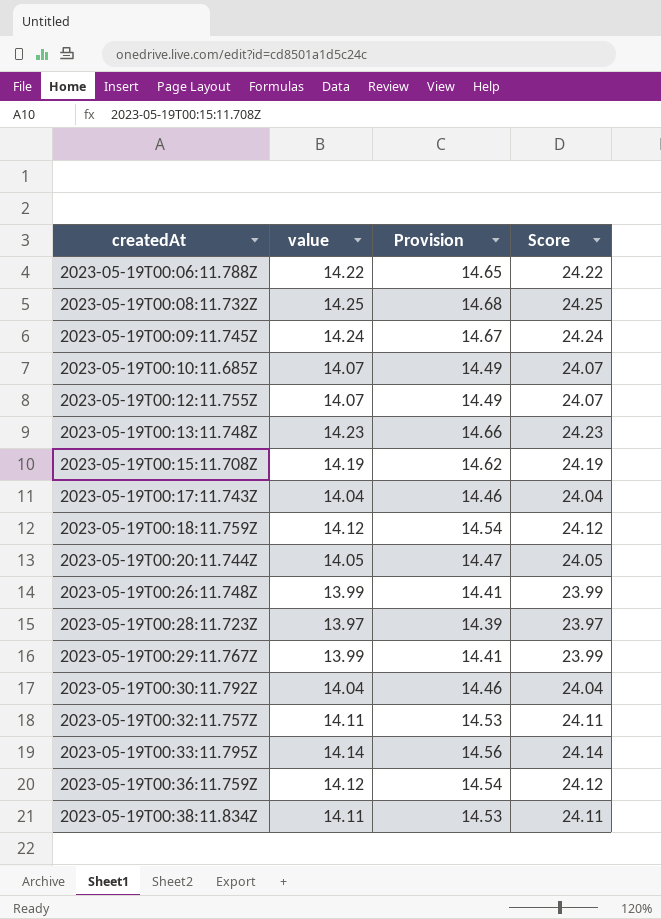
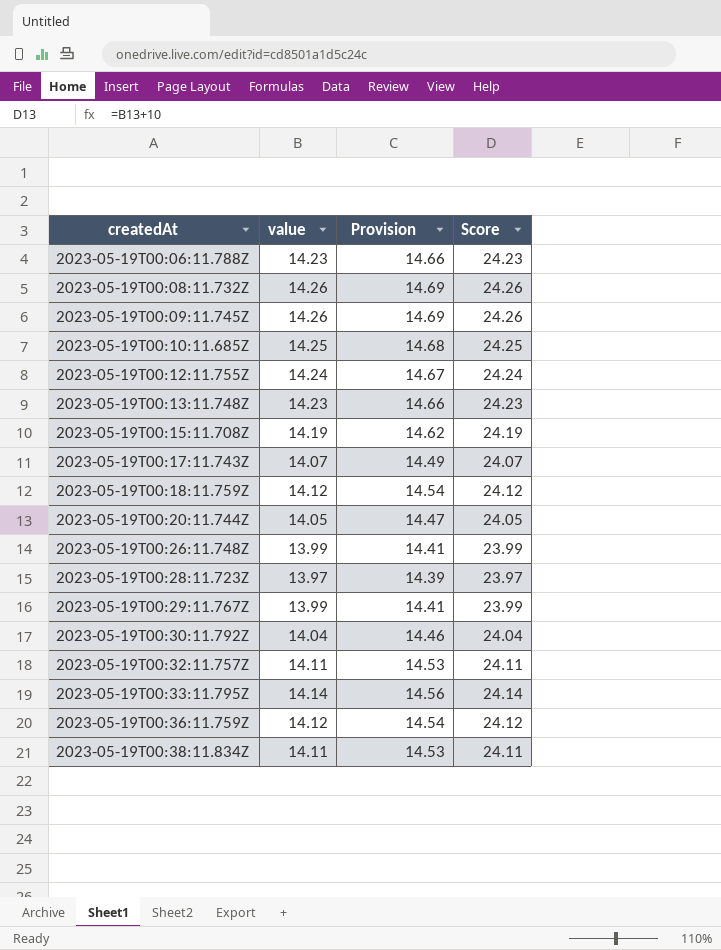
2023-05-19T00:06:11.788Z | value: 14.22 -> 14.23
2023-05-19T00:06:11.788Z | Provision: 14.65 -> 14.66
2023-05-19T00:06:11.788Z | Score: 24.22 -> 24.23
2023-05-19T00:08:11.732Z | value: 14.25 -> 14.26
2023-05-19T00:08:11.732Z | Provision: 14.68 -> 14.69
2023-05-19T00:08:11.732Z | Score: 24.25 -> 24.26
2023-05-19T00:09:11.745Z | value: 14.24 -> 14.26
2023-05-19T00:09:11.745Z | Provision: 14.67 -> 14.69
2023-05-19T00:09:11.745Z | Score: 24.24 -> 24.26
2023-05-19T00:10:11.685Z | value: 14.07 -> 14.25
2023-05-19T00:10:11.685Z | Provision: 14.49 -> 14.68
2023-05-19T00:10:11.685Z | Score: 24.07 -> 24.25
2023-05-19T00:12:11.755Z | value: 14.07 -> 14.24
2023-05-19T00:12:11.755Z | Provision: 14.49 -> 14.67
2023-05-19T00:12:11.755Z | Score: 24.07 -> 24.24
2023-05-19T00:17:11.743Z | value: 14.04 -> 14.07
2023-05-19T00:17:11.743Z | Provision: 14.46 -> 14.49
2023-05-19T00:17:11.743Z | Score: 24.04 -> 24.07

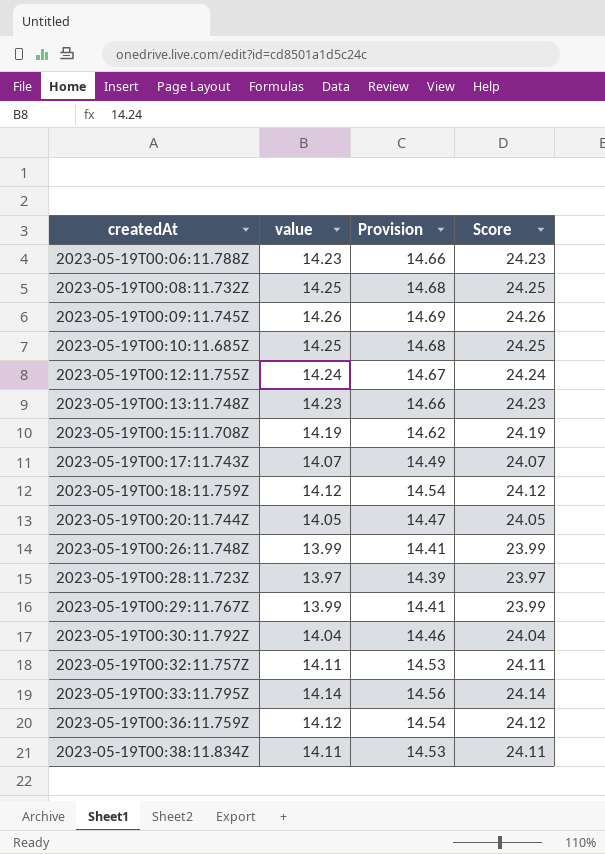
2023-05-19T00:08:11.732Z | value: 14.26 -> 14.25
2023-05-19T00:08:11.732Z | Provision: 14.69 -> 14.68
2023-05-19T00:08:11.732Z | Score: 24.26 -> 24.25

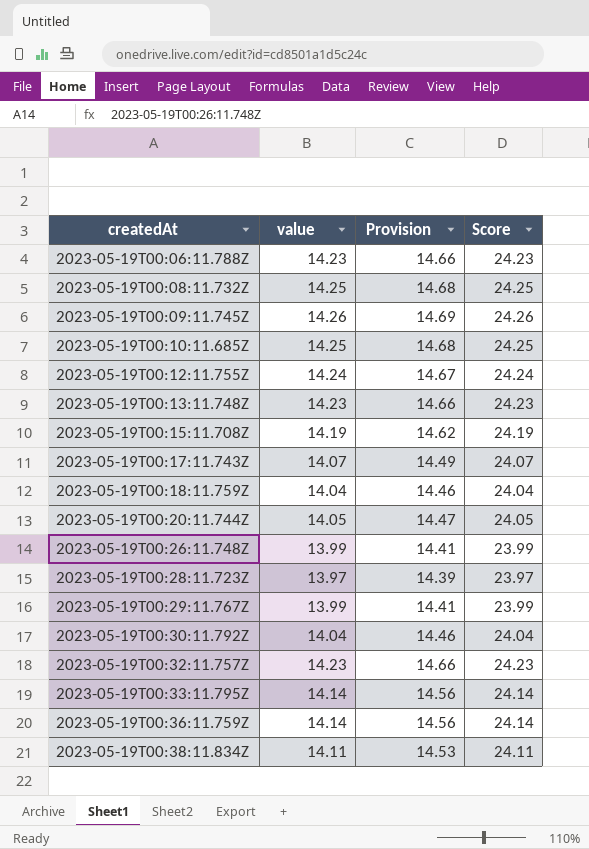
2023-05-19T00:18:11.759Z | value: 14.12 -> 14.04
2023-05-19T00:18:11.759Z | Provision: 14.54 -> 14.46
2023-05-19T00:18:11.759Z | Score: 24.12 -> 24.04
2023-05-19T00:32:11.757Z | value: 14.11 -> 14.23
2023-05-19T00:32:11.757Z | Provision: 14.53 -> 14.66
2023-05-19T00:32:11.757Z | Score: 24.11 -> 24.23
2023-05-19T00:36:11.759Z | value: 14.12 -> 14.14
2023-05-19T00:36:11.759Z | Provision: 14.54 -> 14.56
2023-05-19T00:36:11.759Z | Score: 24.12 -> 24.14

